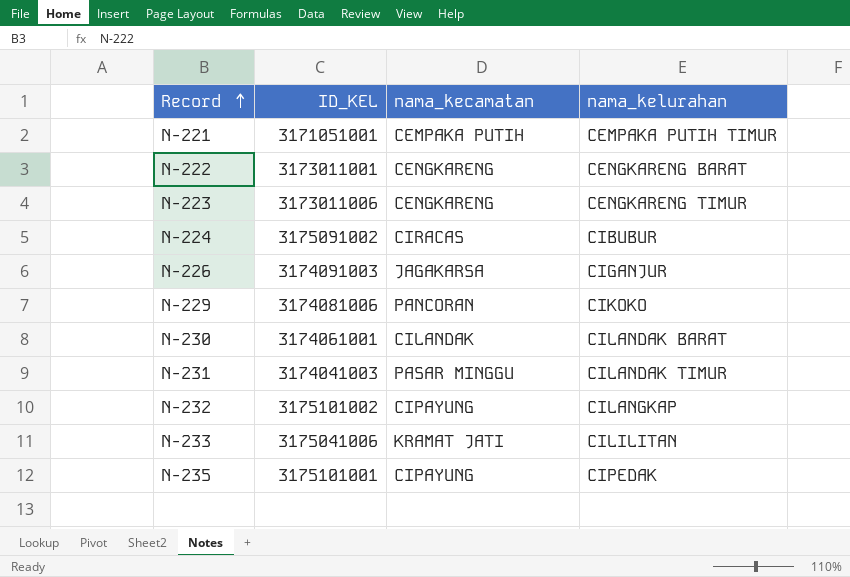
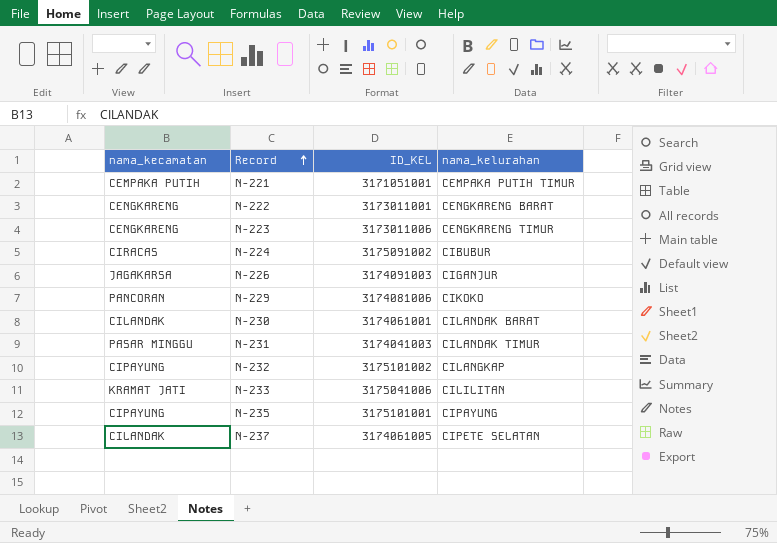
column nama_kecamatan | position: 3 -> 1
N-235 | nama_kelurahan: CIPEDAK -> CIPAYUNG
row N-237: none -> CILANDAK | 3174061005 | CIPETE SELATAN

